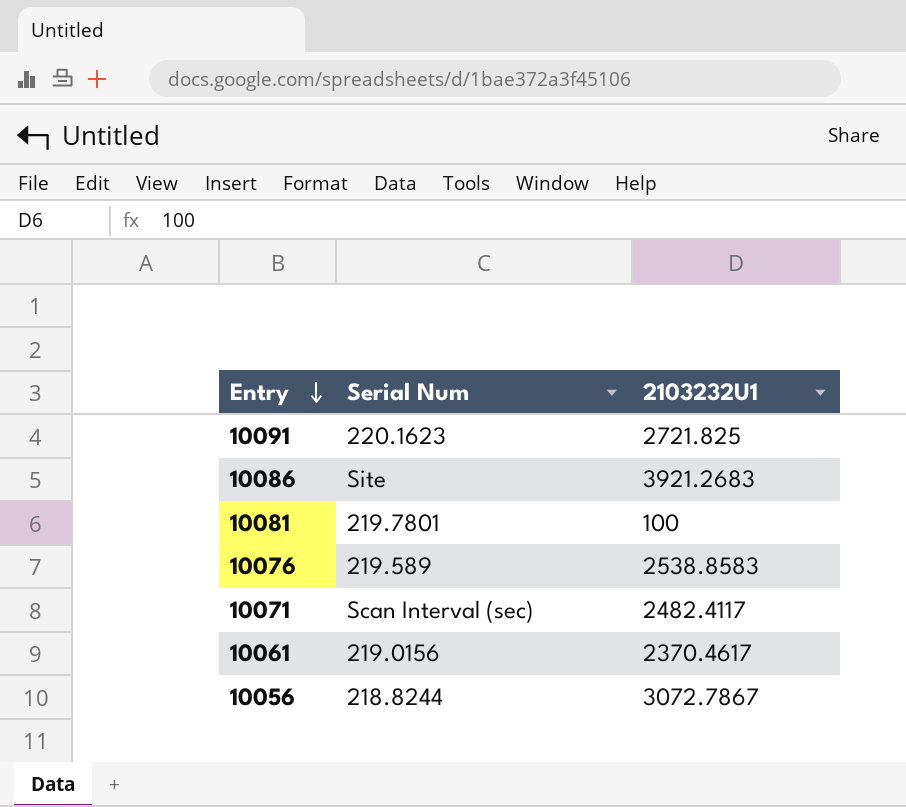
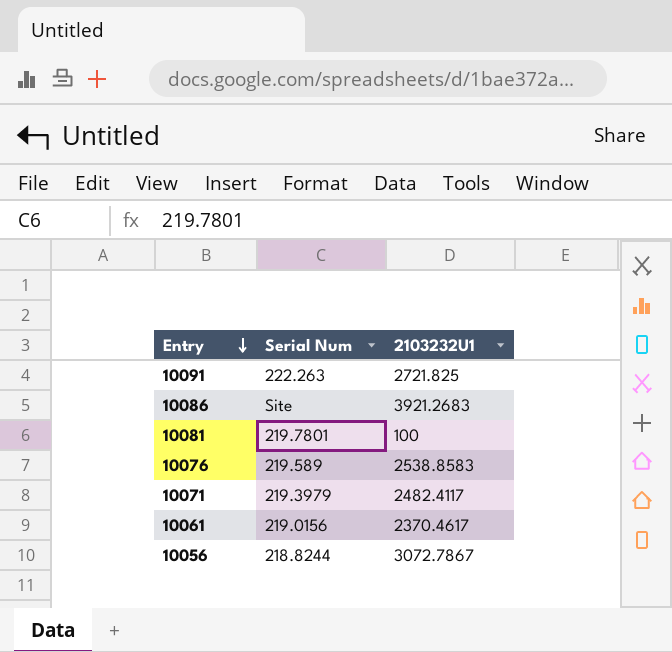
10091 | Serial Num: 220.1623 -> 222.263
10071 | Serial Num: Scan Interval (sec) -> 219.3979

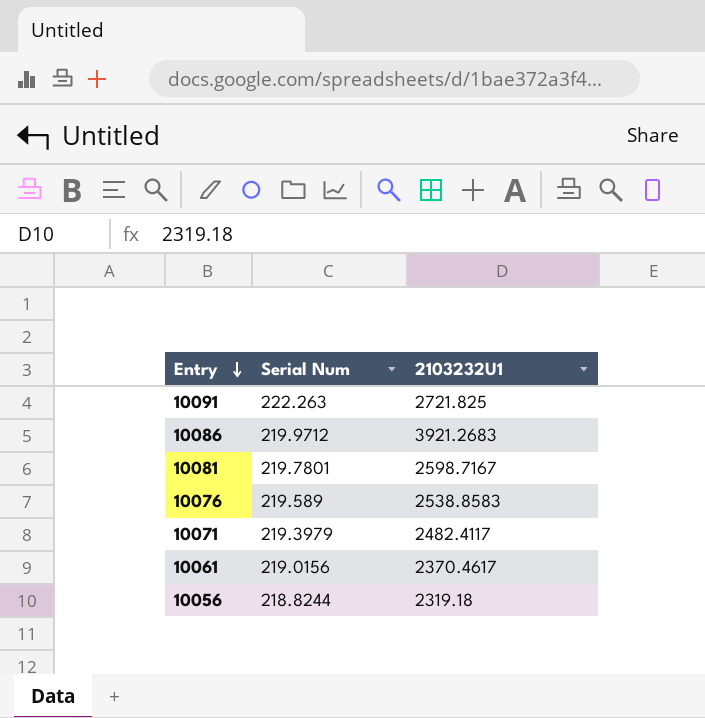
10086 | Serial Num: Site -> 219.9712
10081 | 2103232U1: 100 -> 2598.7167
10056 | 2103232U1: 3072.7867 -> 2319.18

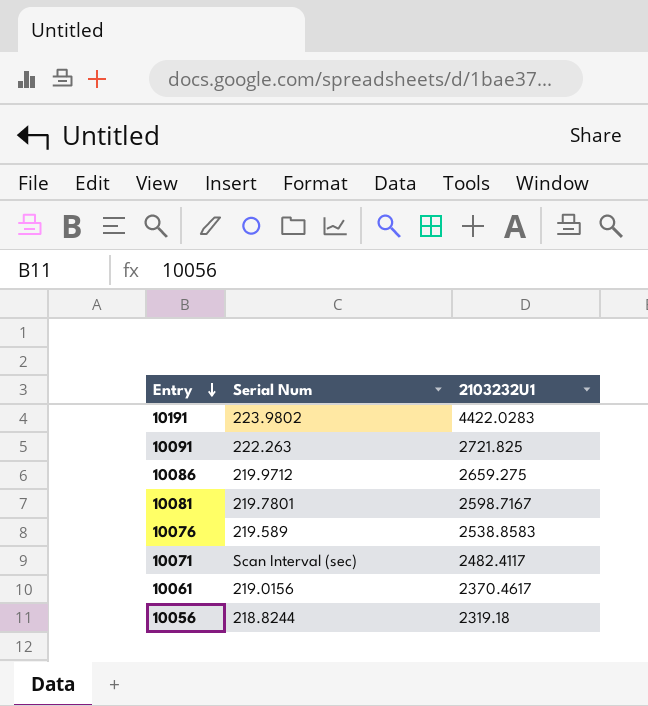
row 10191: none -> 223.9802 | 4422.0283
10086 | 2103232U1: 3921.2683 -> 2659.275
10071 | Serial Num: 219.3979 -> Scan Interval (sec)

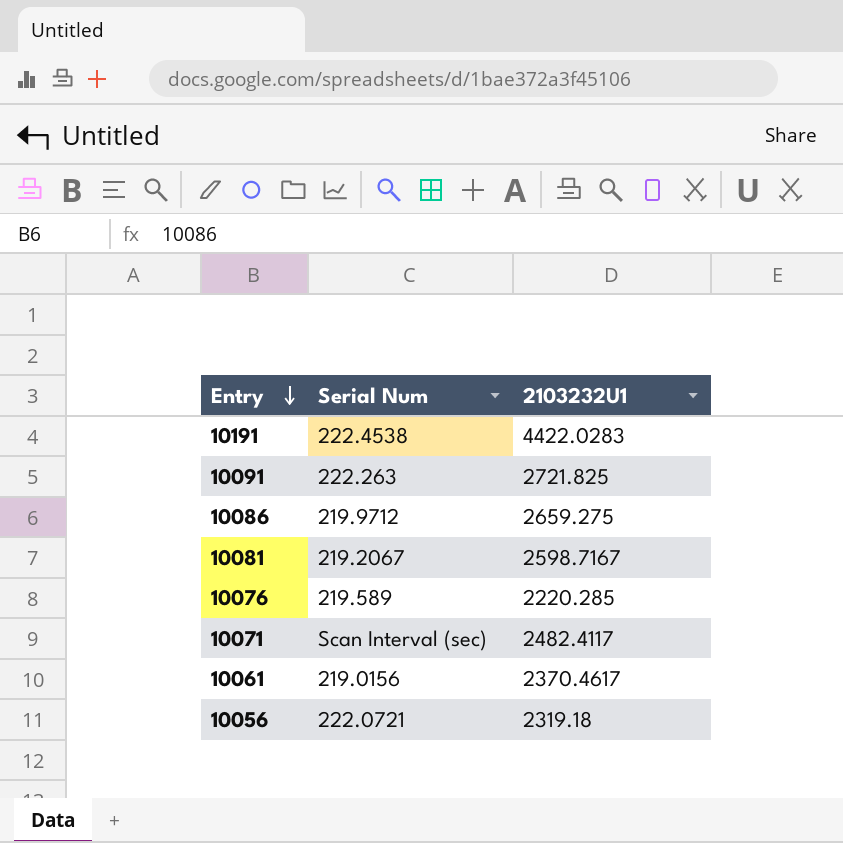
10191 | Serial Num: 223.9802 -> 222.4538
10081 | Serial Num: 219.7801 -> 219.2067
10076 | 2103232U1: 2538.8583 -> 2220.285
10056 | Serial Num: 218.8244 -> 222.0721

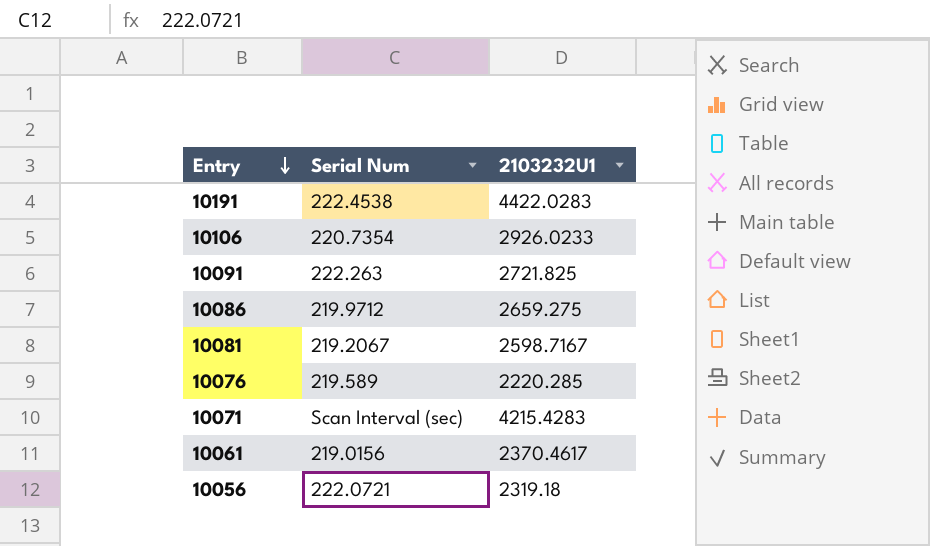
row 10106: none -> 220.7354 | 2926.0233
10071 | 2103232U1: 2482.4117 -> 4215.4283

